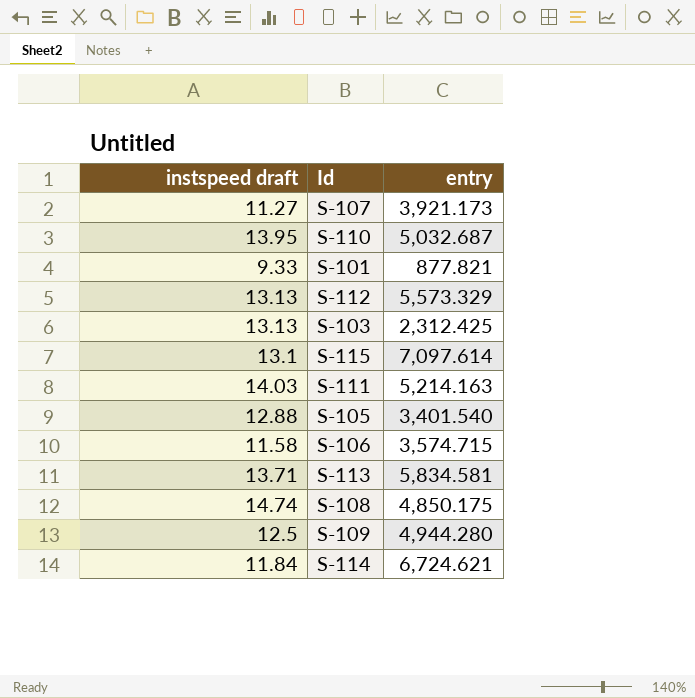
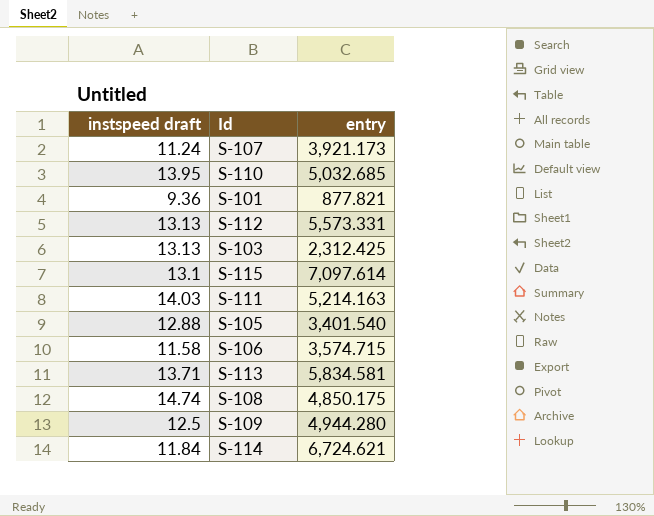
S-107 | instspeed draft: 11.27 -> 11.24
S-110 | entry: 5,032.687 -> 5,032.685
S-101 | instspeed draft: 9.33 -> 9.36
S-112 | entry: 5,573.329 -> 5,573.331

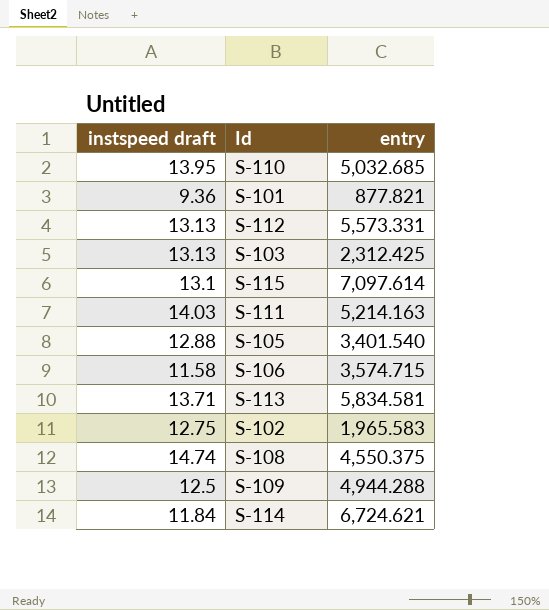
row S-107: 11.24 | 3,921.173 -> none
row S-102: none -> 12.75 | 1,965.583
S-108 | entry: 4,850.175 -> 4,550.375
S-109 | entry: 4,944.280 -> 4,944.288

